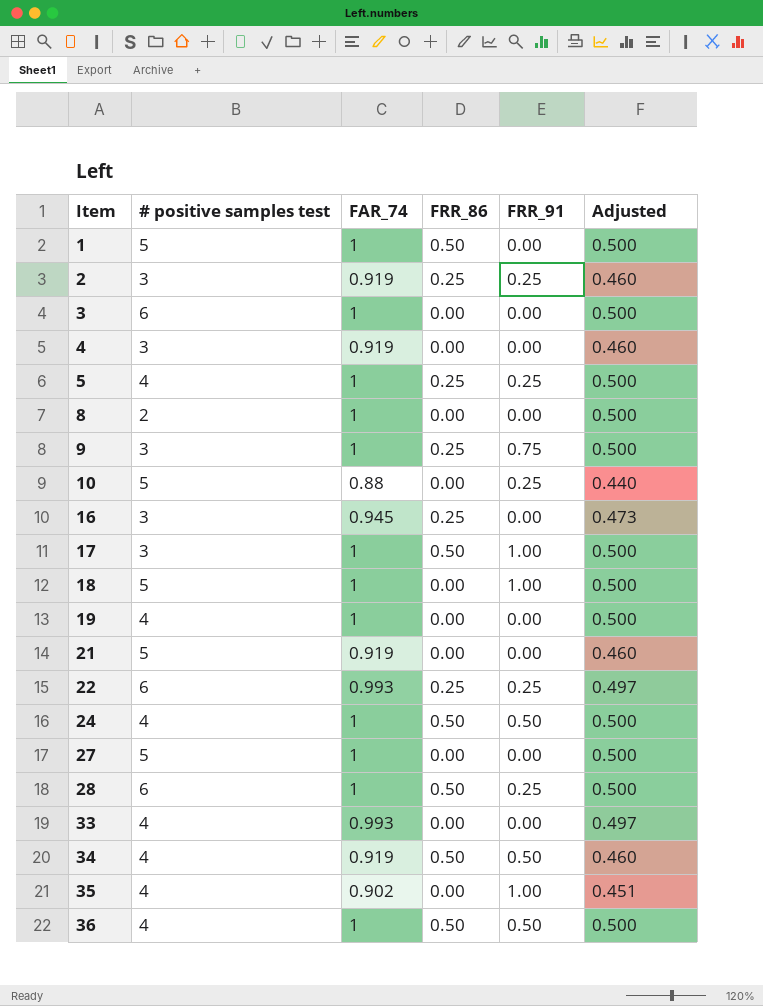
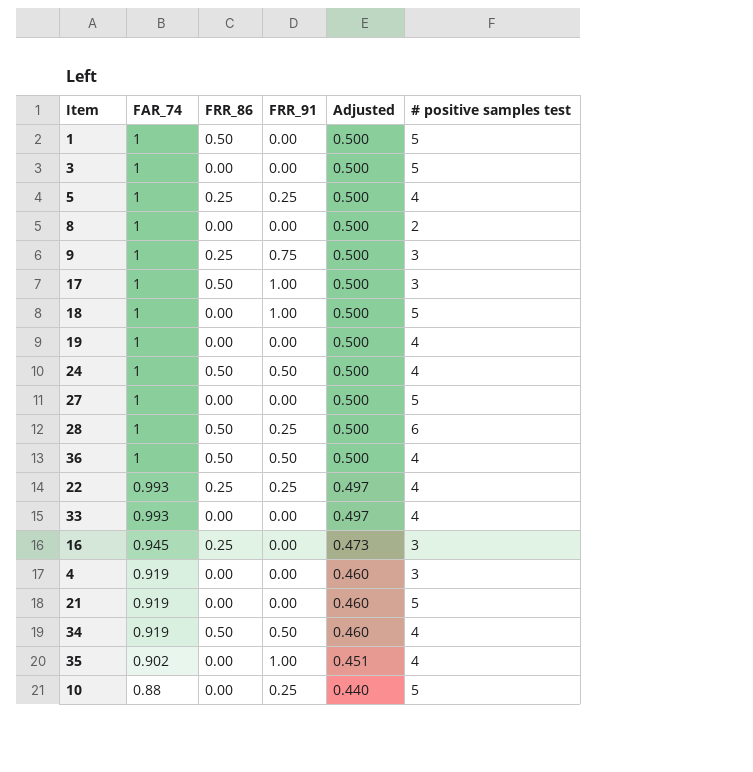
row order: Item ascending -> FAR_74 descending
column # positive samples test | position: 2 -> 6
row 2: 3 | 0.919 | 0.25 | 0.25 | 0.460 -> none
3 | # positive samples test: 6 -> 5
22 | # positive samples test: 6 -> 4

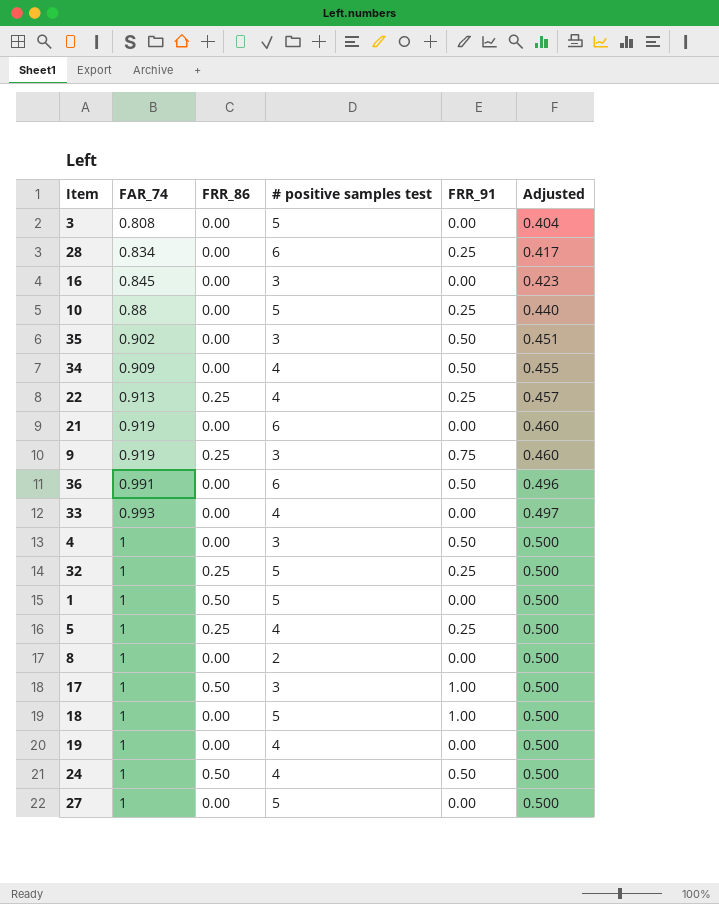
row order: FAR_74 descending -> FAR_74 ascending
column # positive samples test | position: 6 -> 4
3 | FAR_74: 1 -> 0.808
3 | Adjusted: 0.500 -> 0.404
28 | FAR_74: 1 -> 0.834
28 | FRR_86: 0.50 -> 0.00
28 | Adjusted: 0.500 -> 0.417
16 | FAR_74: 0.945 -> 0.845
16 | FRR_86: 0.25 -> 0.00
16 | Adjusted: 0.473 -> 0.423
35 | # positive samples test: 4 -> 3
35 | FRR_91: 1.00 -> 0.50
34 | FAR_74: 0.919 -> 0.909
34 | FRR_86: 0.50 -> 0.00
34 | Adjusted: 0.460 -> 0.455
22 | FAR_74: 0.993 -> 0.913
22 | Adjusted: 0.497 -> 0.457
21 | # positive samples test: 5 -> 6
9 | FAR_74: 1 -> 0.919
9 | Adjusted: 0.500 -> 0.460
36 | FAR_74: 1 -> 0.991
36 | FRR_86: 0.50 -> 0.00
36 | # positive samples test: 4 -> 6
36 | Adjusted: 0.500 -> 0.496
4 | FAR_74: 0.919 -> 1
4 | FRR_91: 0.00 -> 0.50
4 | Adjusted: 0.460 -> 0.500
row 32: none -> 1 | 0.25 | 5 | 0.25 | 0.500

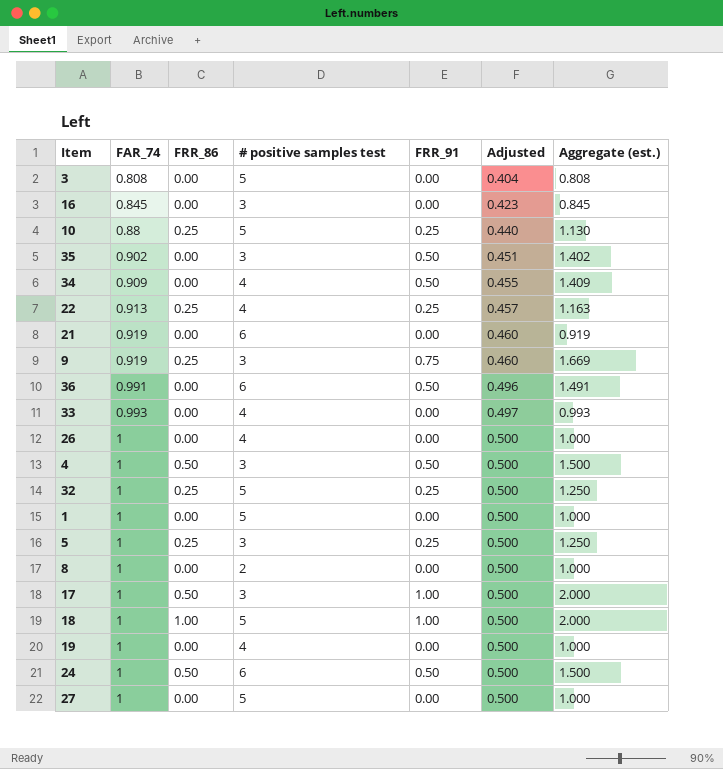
column Aggregate (est.) | formula: none -> [FAR_74] + [FRR_91]
row 28: 0.834 | 0.00 | 6 | 0.25 | 0.417 -> none
10 | FRR_86: 0.00 -> 0.25
row 26: none -> 1 | 0.00 | 4 | 0.00 | 0.500 | 1.000
4 | FRR_86: 0.00 -> 0.50
1 | FRR_86: 0.50 -> 0.00
5 | # positive samples test: 4 -> 3
18 | FRR_86: 0.00 -> 1.00
24 | # positive samples test: 4 -> 6

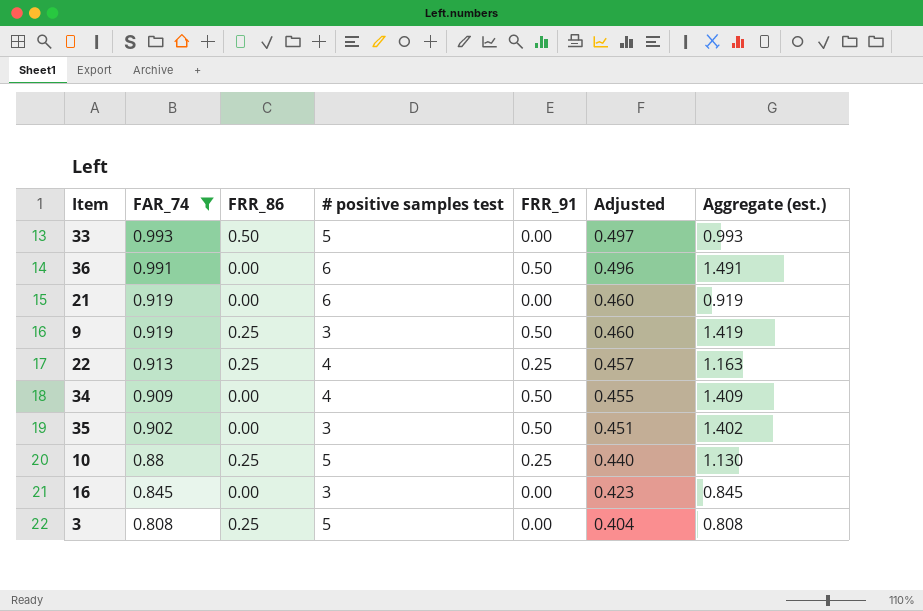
filter: none -> FAR_74 != 1
row order: FAR_74 ascending -> FAR_74 descending
33 | FRR_86: 0.00 -> 0.50
33 | # positive samples test: 4 -> 5
9 | FRR_91: 0.75 -> 0.50
9 | Aggregate (est.): 1.669 -> 1.419
3 | FRR_86: 0.00 -> 0.25

